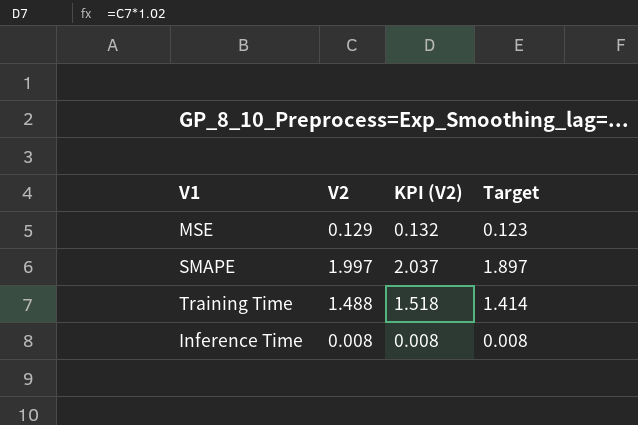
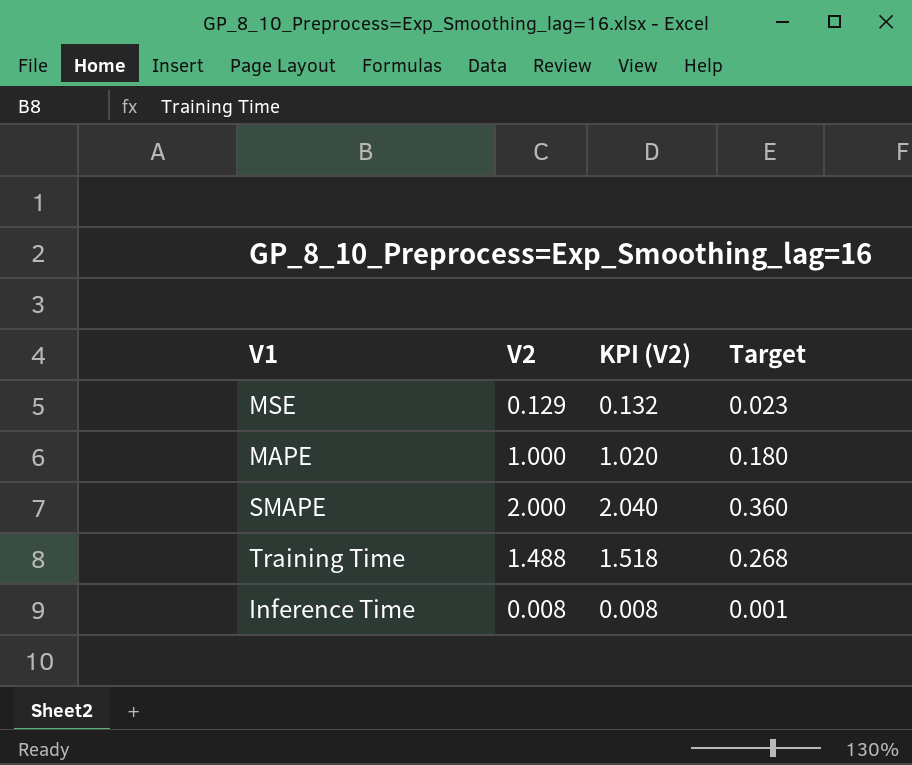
column Target | formula: [V2] * 0.95 -> [V2] * 0.18
row MAPE: none -> 1.000 | 1.020 | 0.180
SMAPE | V2: 1.997 -> 2.000
SMAPE | KPI (V2): 2.037 -> 2.040

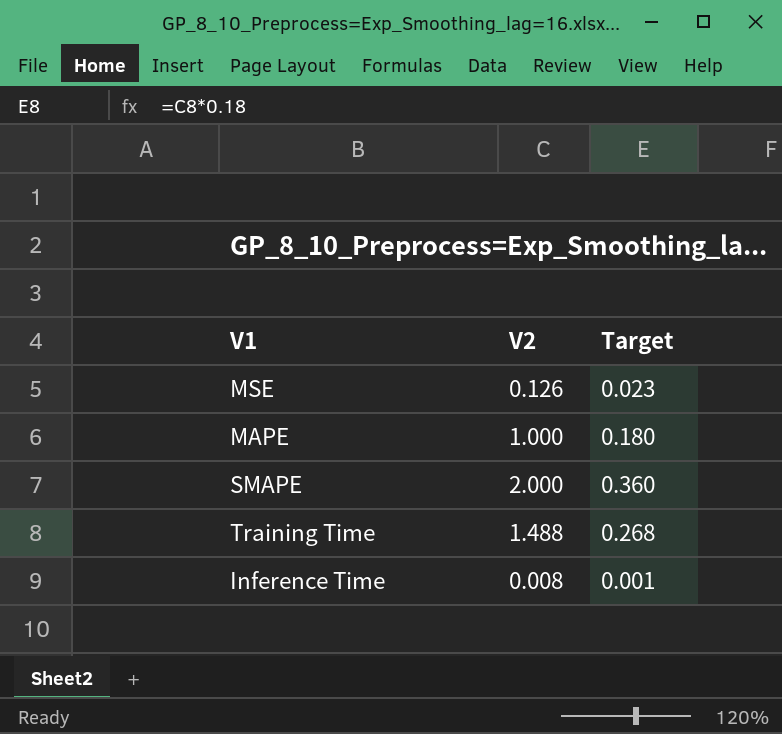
column KPI (V2) | formula: [V2] * 1.02 -> none
MSE | V2: 0.129 -> 0.126

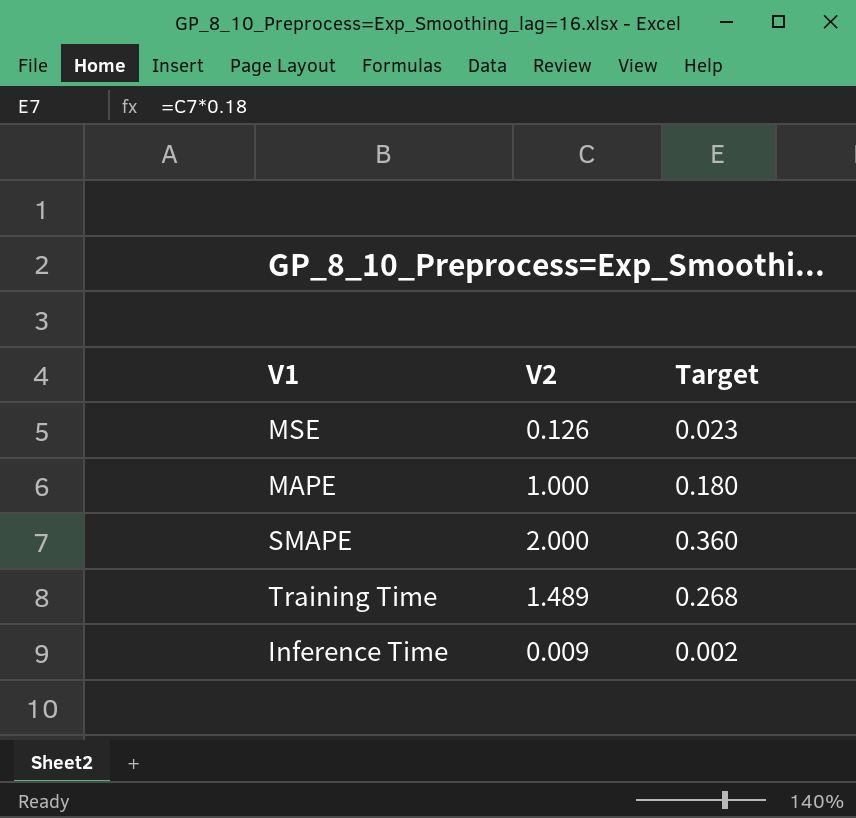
Training Time | V2: 1.488 -> 1.489
Inference Time | V2: 0.008 -> 0.009
Inference Time | Target: 0.001 -> 0.002

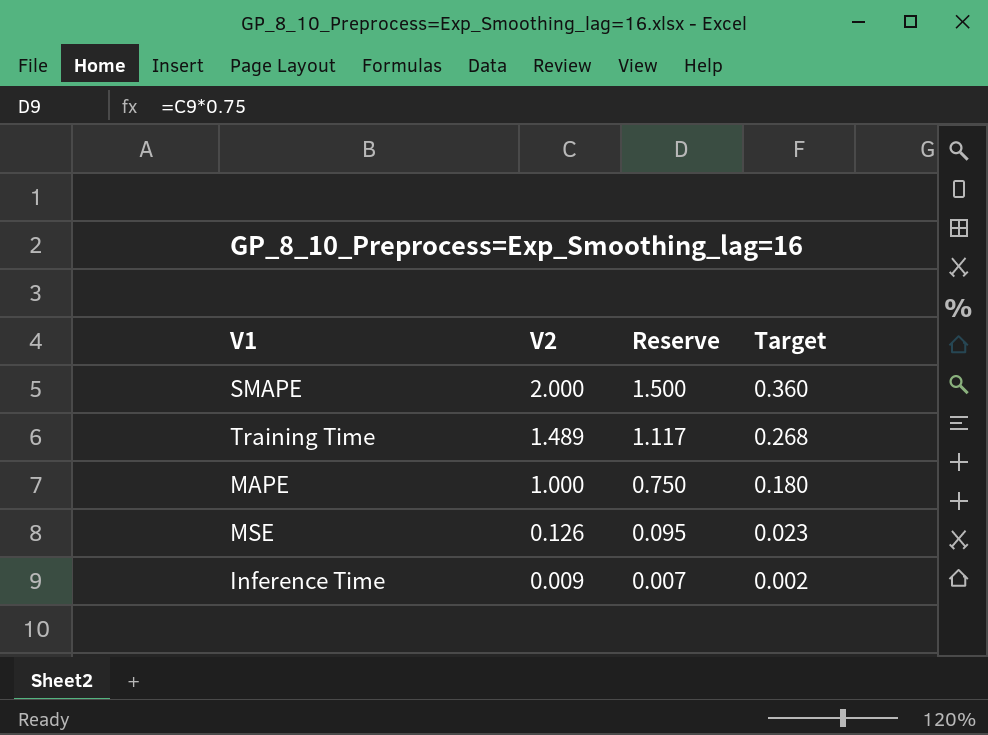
row order: none -> V2 descending
column Reserve | formula: none -> [V2] * 0.75

